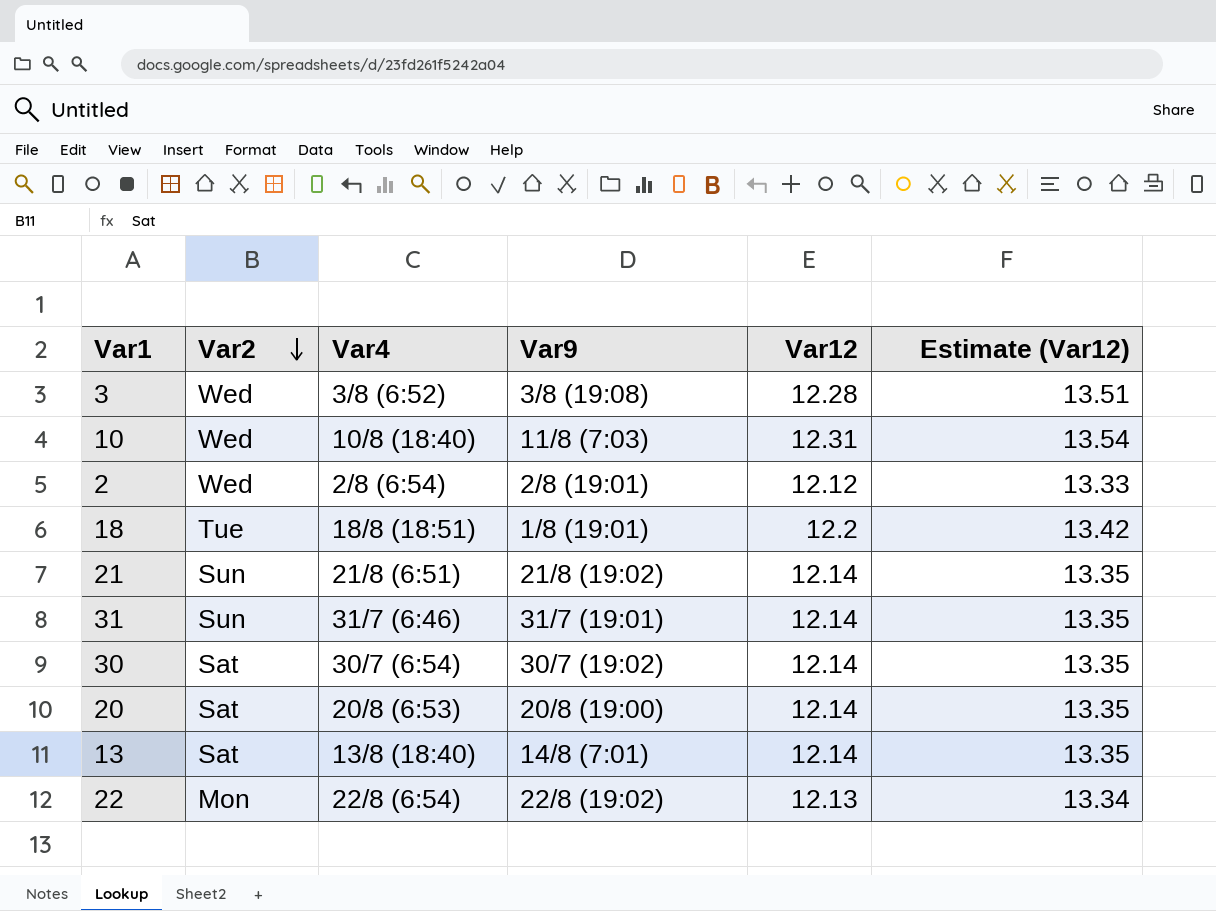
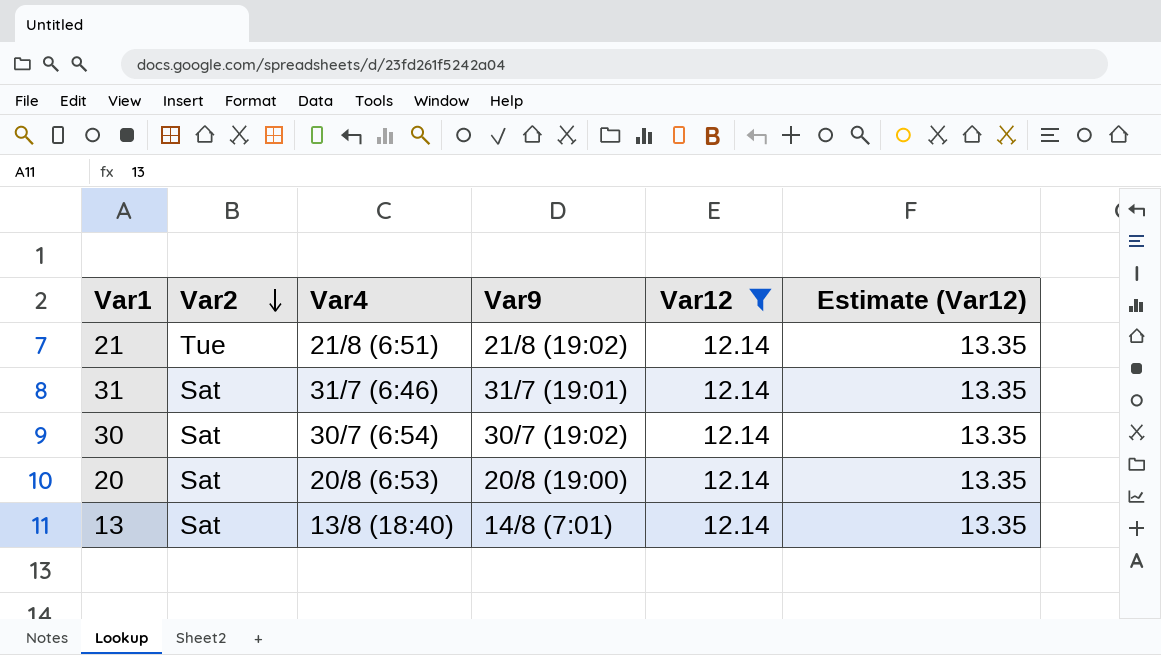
filter: none -> Var12 = 12.14
21 | Var2: Sun -> Tue
31 | Var2: Sun -> Sat

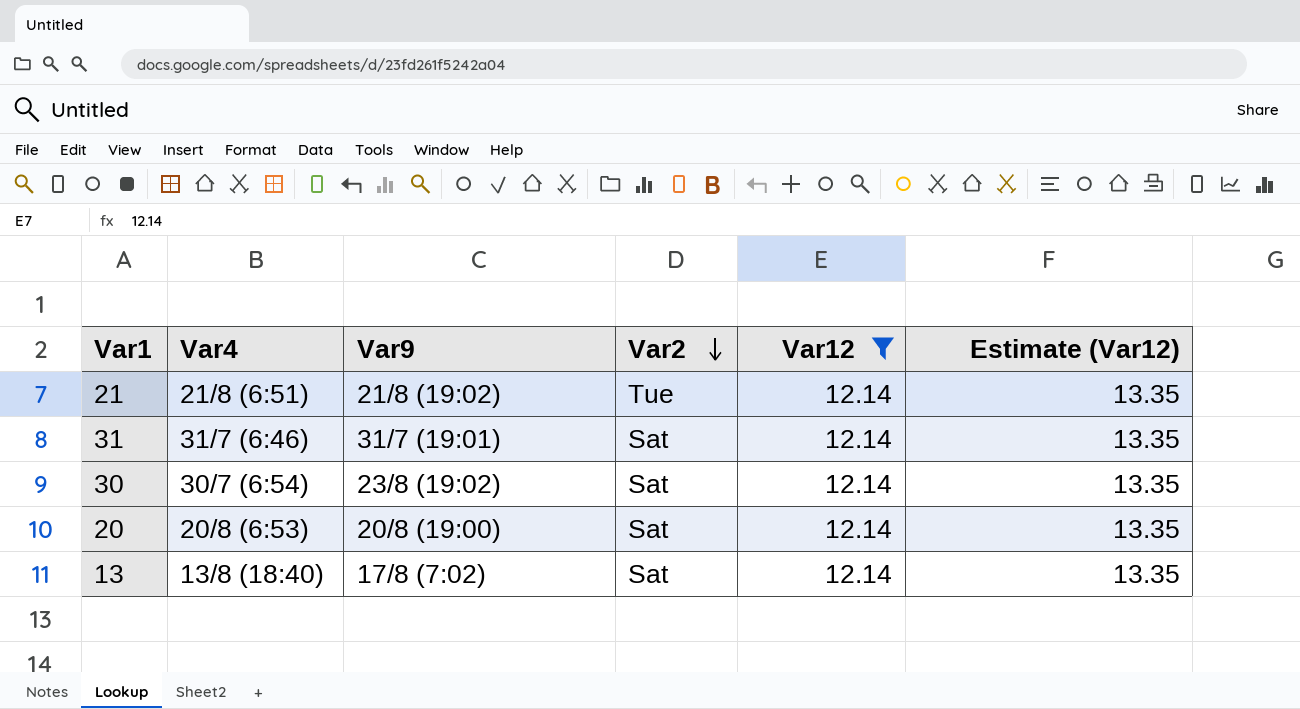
column Var2 | position: 2 -> 4
30 | Var9: 30/7 (19:02) -> 23/8 (19:02)
13 | Var9: 14/8 (7:01) -> 17/8 (7:02)

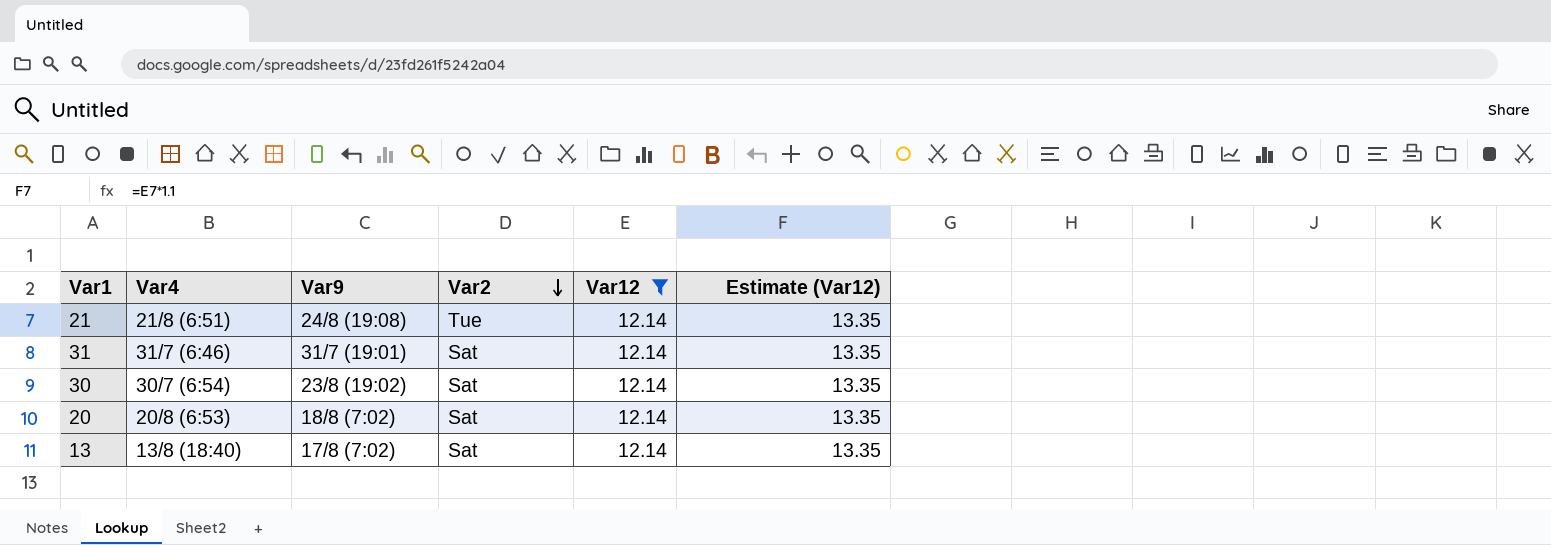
21 | Var9: 21/8 (19:02) -> 24/8 (19:08)
20 | Var9: 20/8 (19:00) -> 18/8 (7:02)

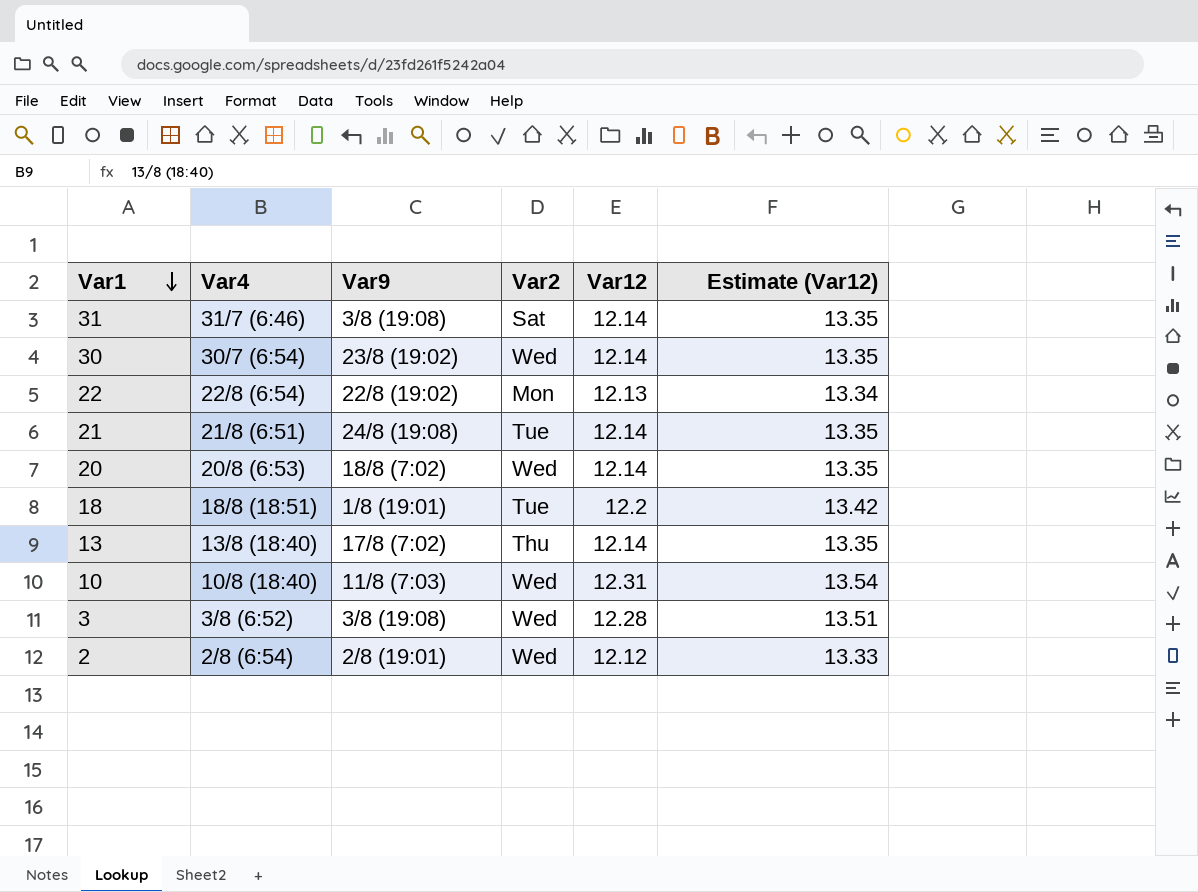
filter: Var12 = 12.14 -> none
row order: Var2 descending -> Var1 descending
31 | Var9: 31/7 (19:01) -> 3/8 (19:08)
30 | Var2: Sat -> Wed
20 | Var2: Sat -> Wed
13 | Var2: Sat -> Thu

